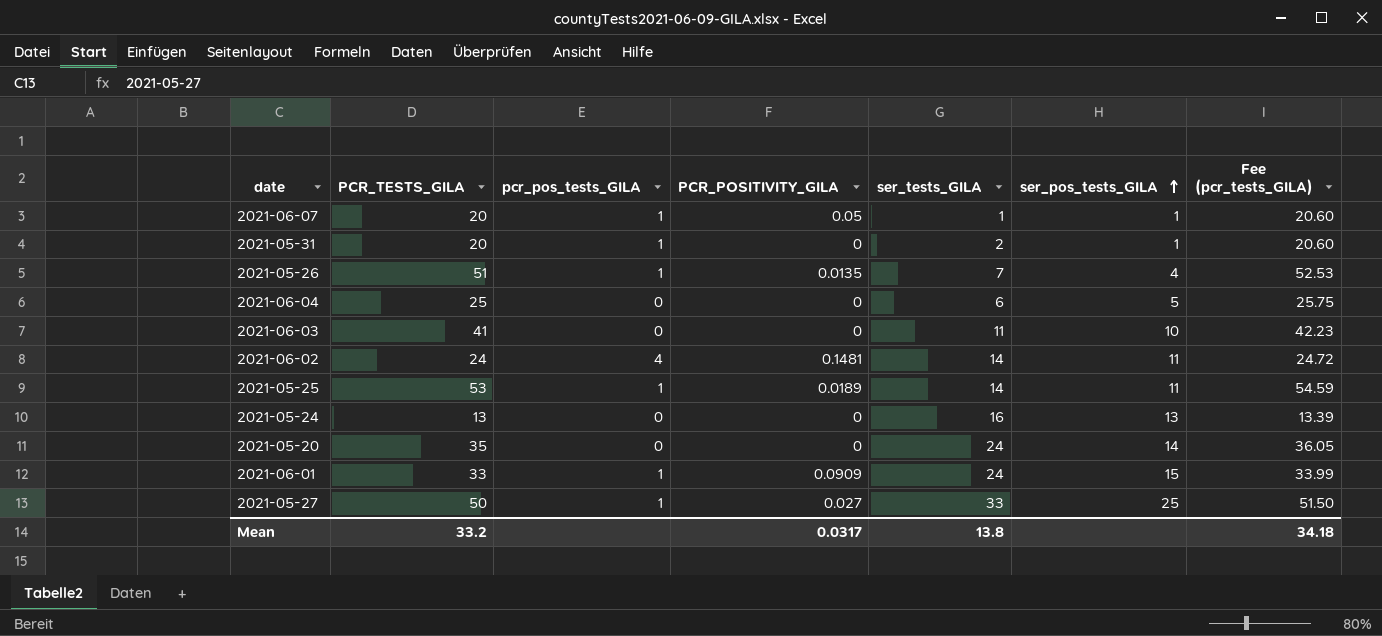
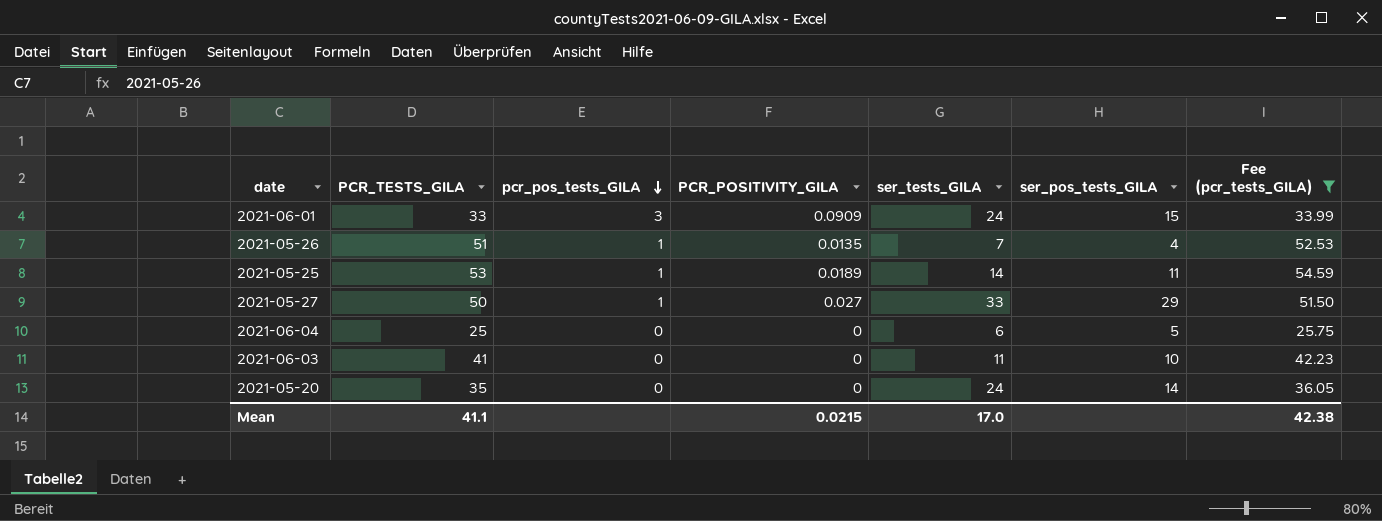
filter: none -> Fee (pcr_tests_GILA) >= 25.75
row order: ser_pos_tests_GILA ascending -> pcr_pos_tests_GILA descending
2021-06-01 | pcr_pos_tests_GILA: 1 -> 3
2021-05-27 | ser_pos_tests_GILA: 25 -> 29
Mean | PCR_TESTS_GILA: 33.2 -> 41.1
Mean | PCR_POSITIVITY_GILA: 0.0317 -> 0.0215
Mean | ser_tests_GILA: 13.8 -> 17.0
Mean | Fee (pcr_tests_GILA): 34.18 -> 42.38

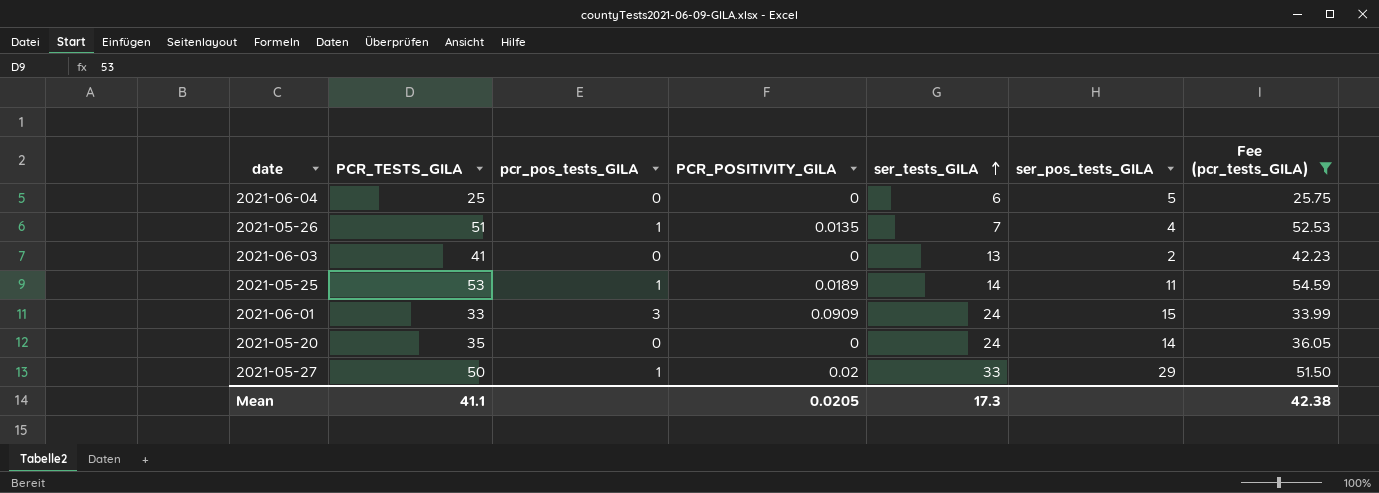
row order: pcr_pos_tests_GILA descending -> ser_tests_GILA ascending
2021-06-03 | ser_tests_GILA: 11 -> 13
2021-06-03 | ser_pos_tests_GILA: 10 -> 2
2021-05-27 | PCR_POSITIVITY_GILA: 0.027 -> 0.02
Mean | PCR_POSITIVITY_GILA: 0.0215 -> 0.0205
Mean | ser_tests_GILA: 17.0 -> 17.3

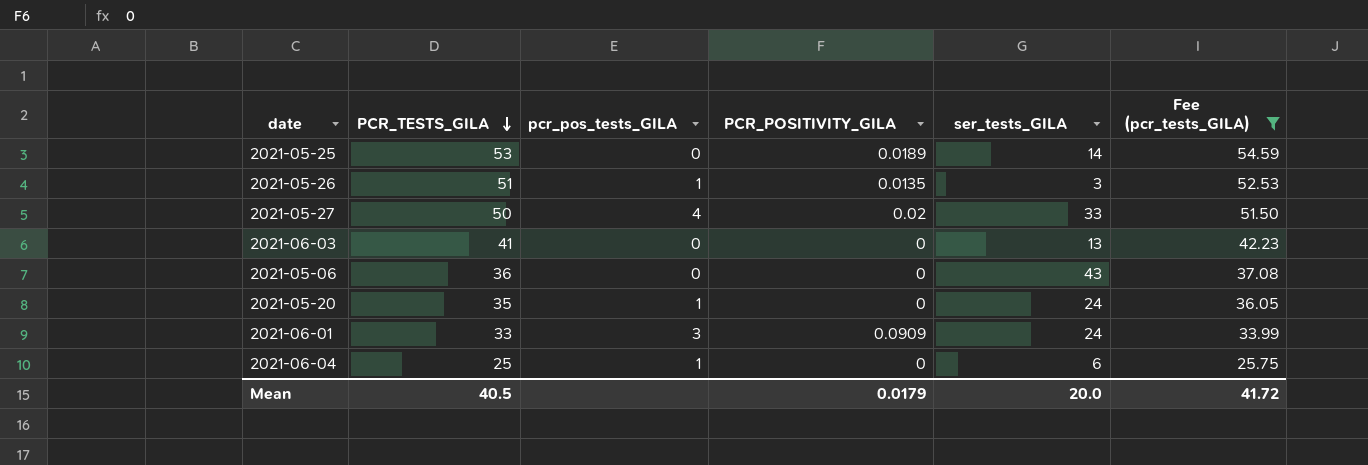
row order: ser_tests_GILA ascending -> PCR_TESTS_GILA descending
column ser_pos_tests_GILA | position: 6 -> none
2021-05-25 | pcr_pos_tests_GILA: 1 -> 0
2021-05-26 | ser_tests_GILA: 7 -> 3
2021-05-27 | pcr_pos_tests_GILA: 1 -> 4
row 2021-05-06: none -> 36 | 0 | 0 | 43 | 37.08
2021-05-20 | pcr_pos_tests_GILA: 0 -> 1
2021-06-04 | pcr_pos_tests_GILA: 0 -> 1
Mean | PCR_TESTS_GILA: 41.1 -> 40.5
Mean | PCR_POSITIVITY_GILA: 0.0205 -> 0.0179
Mean | ser_tests_GILA: 17.3 -> 20.0
Mean | Fee (pcr_tests_GILA): 42.38 -> 41.72

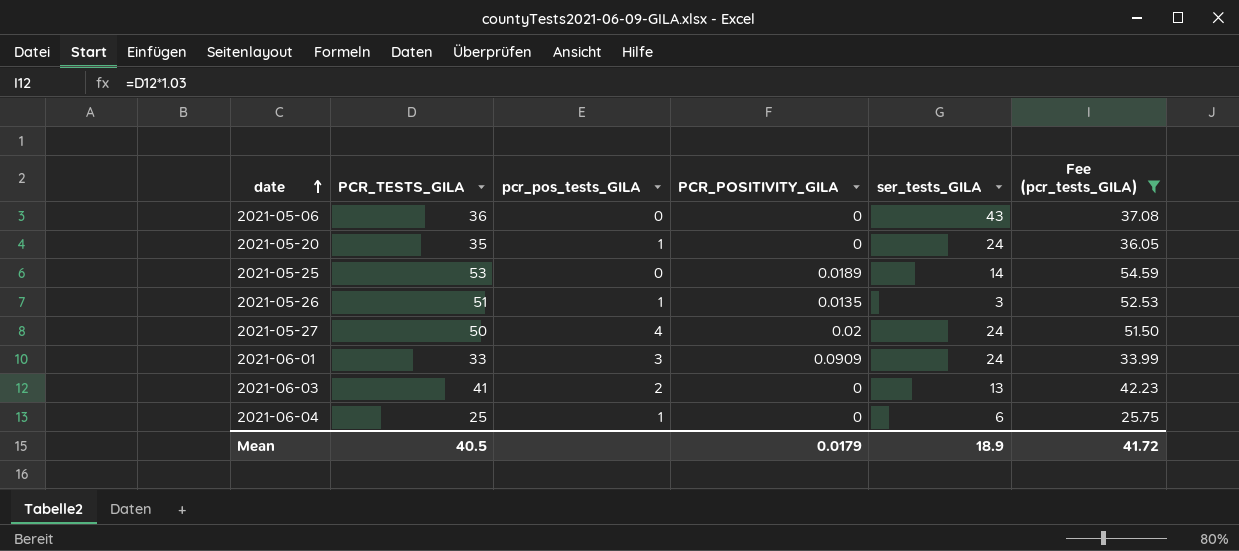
row order: PCR_TESTS_GILA descending -> date ascending
2021-05-27 | ser_tests_GILA: 33 -> 24
2021-06-03 | pcr_pos_tests_GILA: 0 -> 2
Mean | ser_tests_GILA: 20.0 -> 18.9

